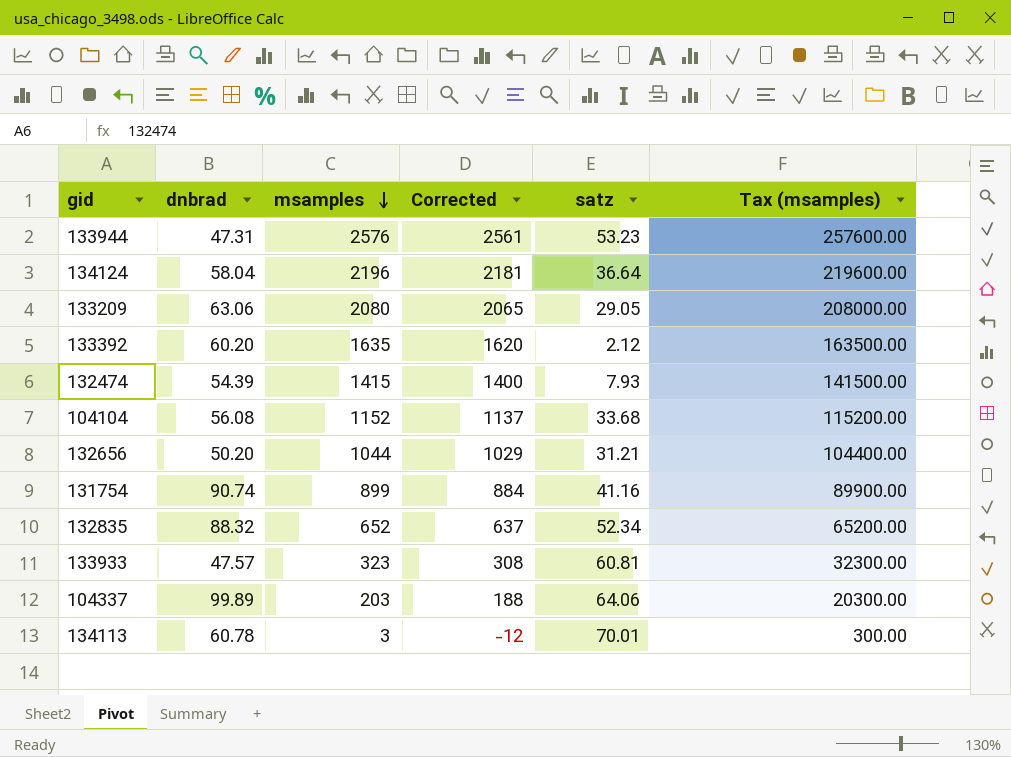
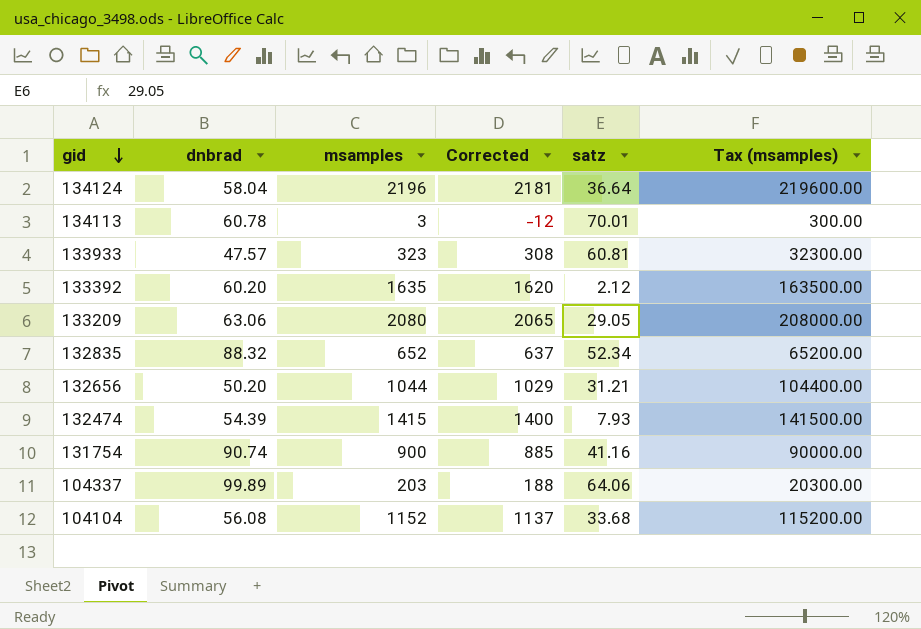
row order: msamples descending -> gid descending
row 133944: 47.31 | 2576 | 2561 | 53.23 | 257600.00 -> none
131754 | msamples: 899 -> 900
131754 | Corrected: 884 -> 885
131754 | Tax (msamples): 89900.00 -> 90000.00

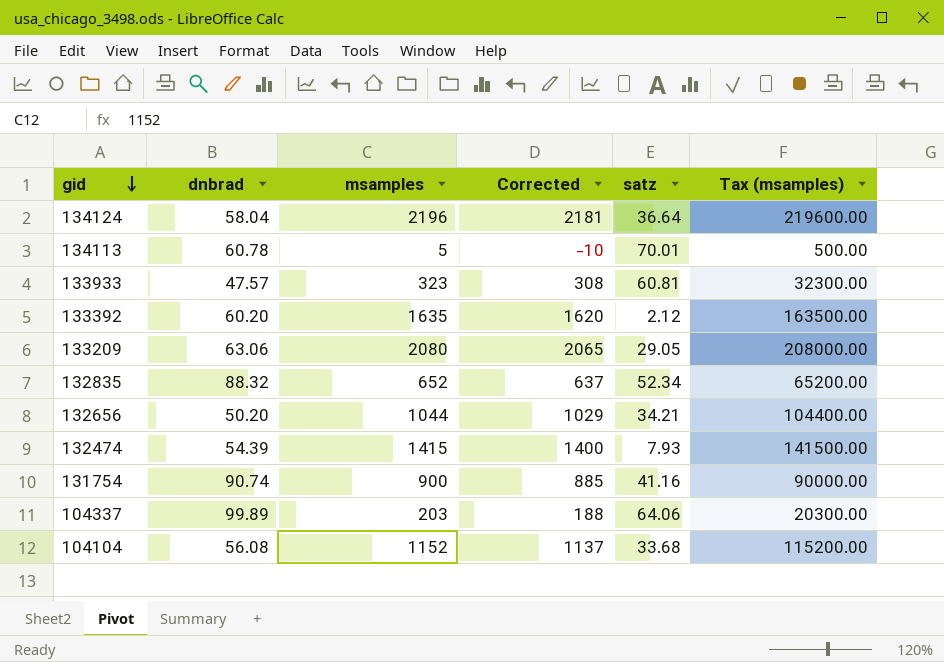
134113 | msamples: 3 -> 5
134113 | Corrected: -12 -> -10
134113 | Tax (msamples): 300.00 -> 500.00
132656 | satz: 31.21 -> 34.21

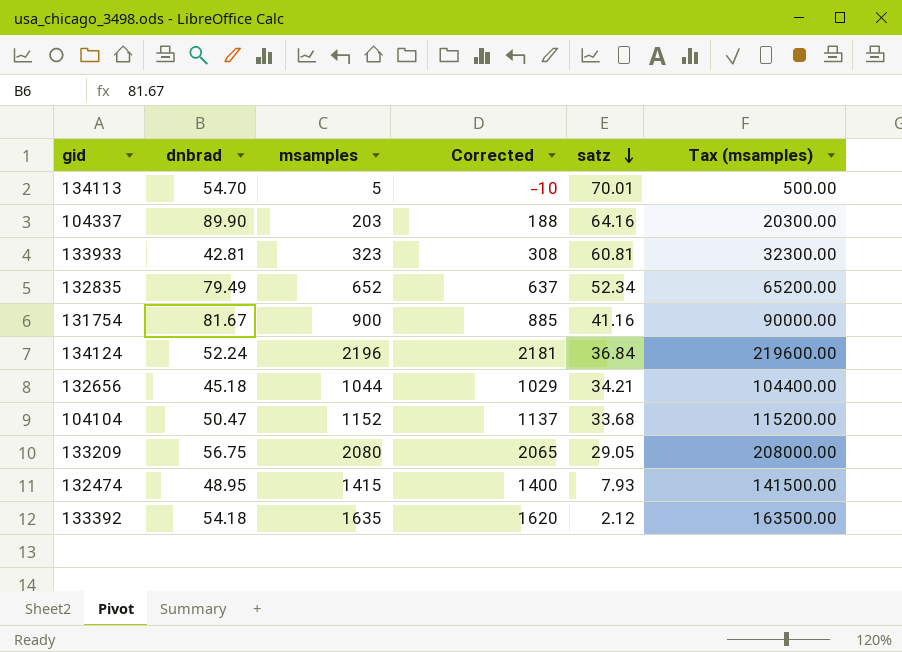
row order: gid descending -> satz descending
134113 | dnbrad: 60.78 -> 54.70
104337 | dnbrad: 99.89 -> 89.90
104337 | satz: 64.06 -> 64.16
133933 | dnbrad: 47.57 -> 42.81
132835 | dnbrad: 88.32 -> 79.49
131754 | dnbrad: 90.74 -> 81.67
134124 | dnbrad: 58.04 -> 52.24
134124 | satz: 36.64 -> 36.84
132656 | dnbrad: 50.20 -> 45.18
104104 | dnbrad: 56.08 -> 50.47
133209 | dnbrad: 63.06 -> 56.75
132474 | dnbrad: 54.39 -> 48.95
133392 | dnbrad: 60.20 -> 54.18

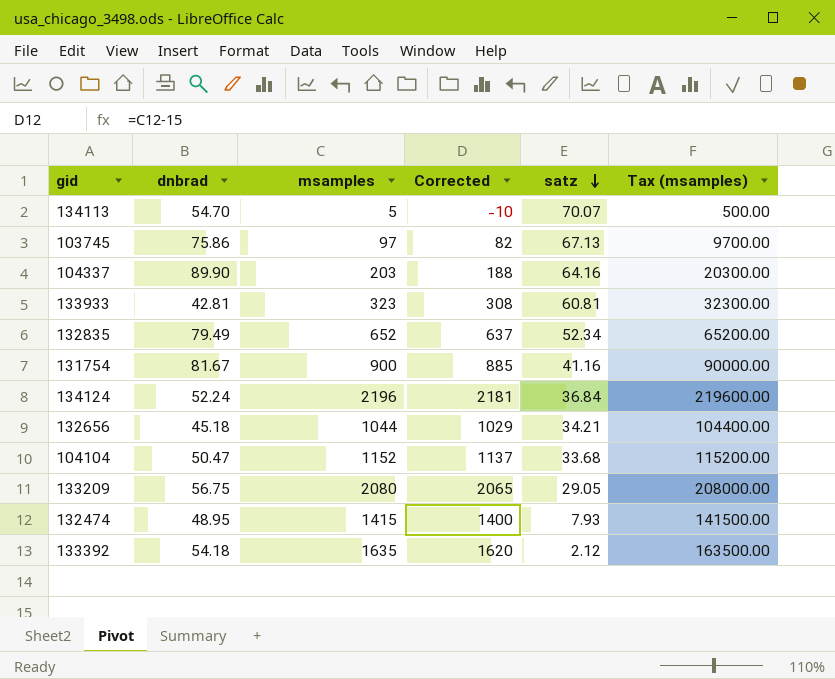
134113 | satz: 70.01 -> 70.07
row 103745: none -> 75.86 | 97 | 82 | 67.13 | 9700.00

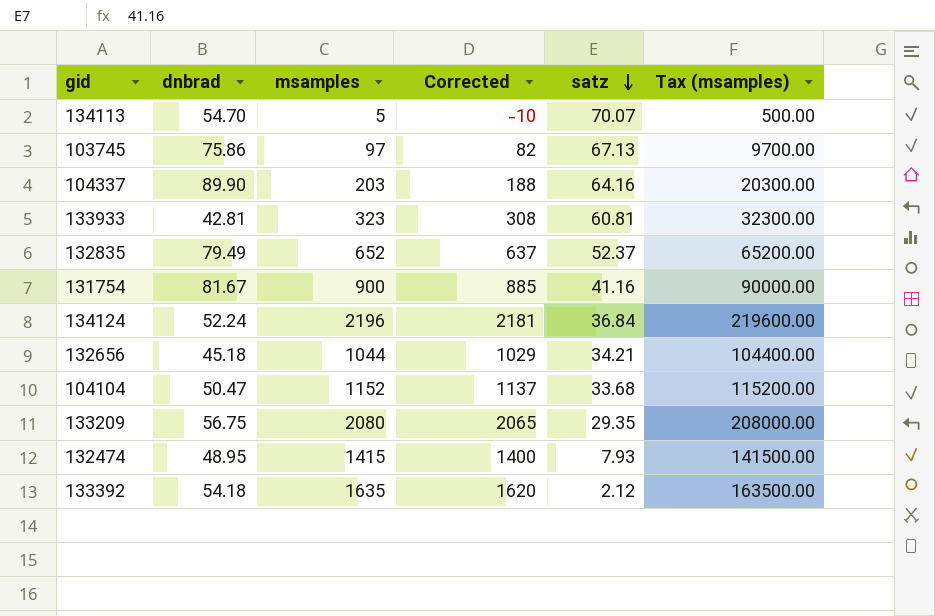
132835 | satz: 52.34 -> 52.37
133209 | satz: 29.05 -> 29.35

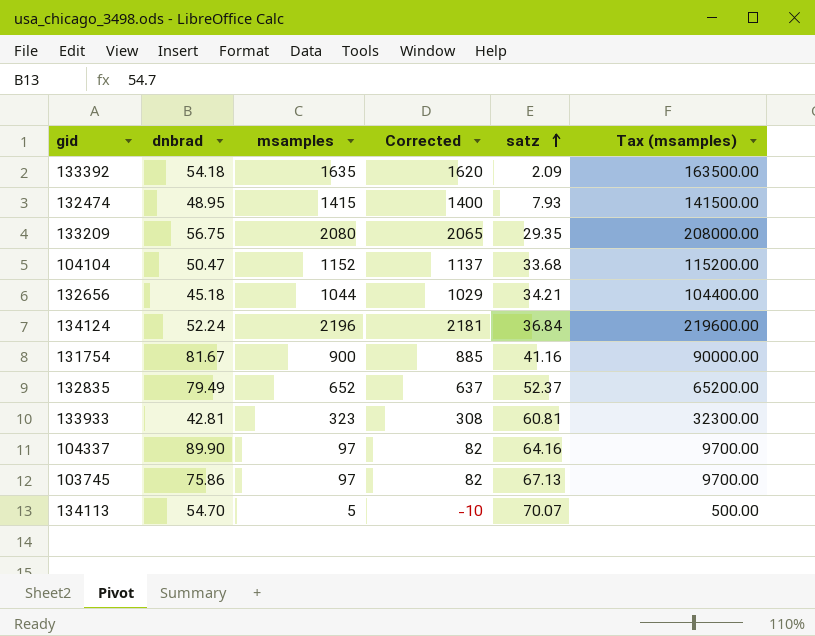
row order: satz descending -> satz ascending
133392 | satz: 2.12 -> 2.09
104337 | msamples: 203 -> 97
104337 | Corrected: 188 -> 82
104337 | Tax (msamples): 20300.00 -> 9700.00

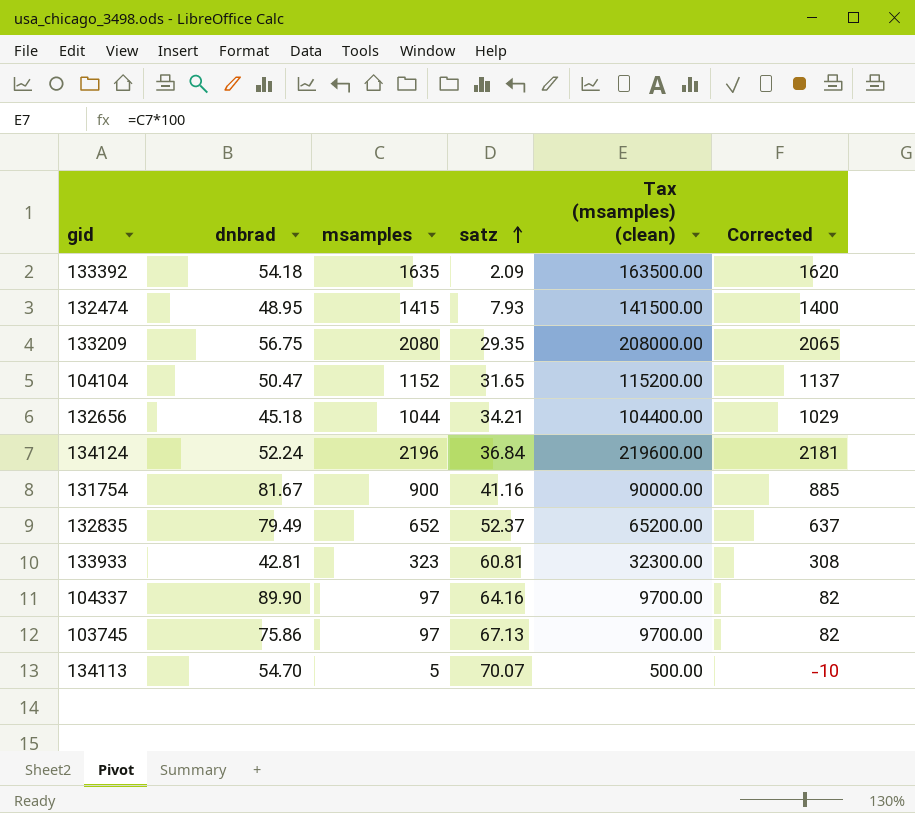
column name: Tax (msamples) -> Tax (msamples) (clean)
column Corrected | position: 4 -> 6
104104 | satz: 33.68 -> 31.65

